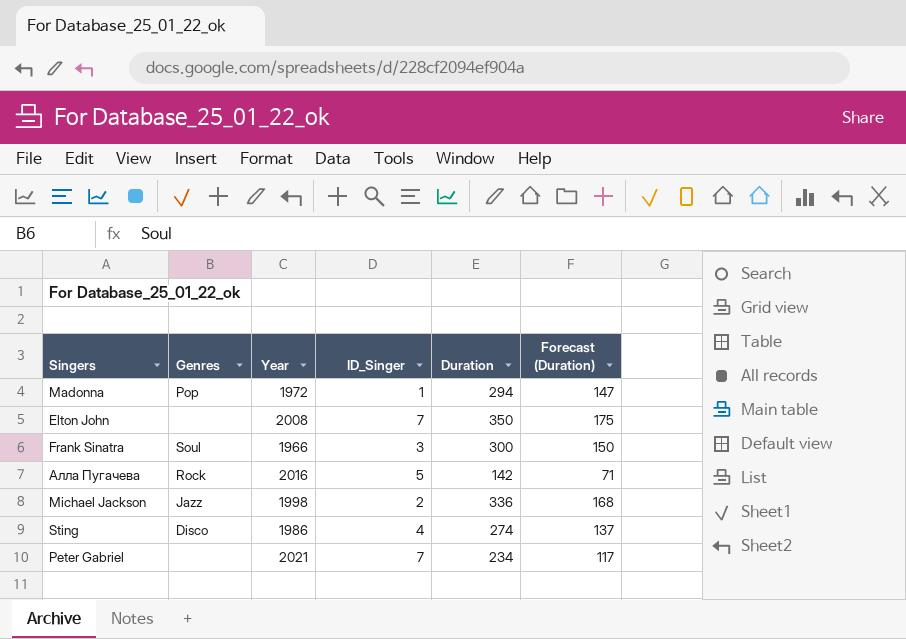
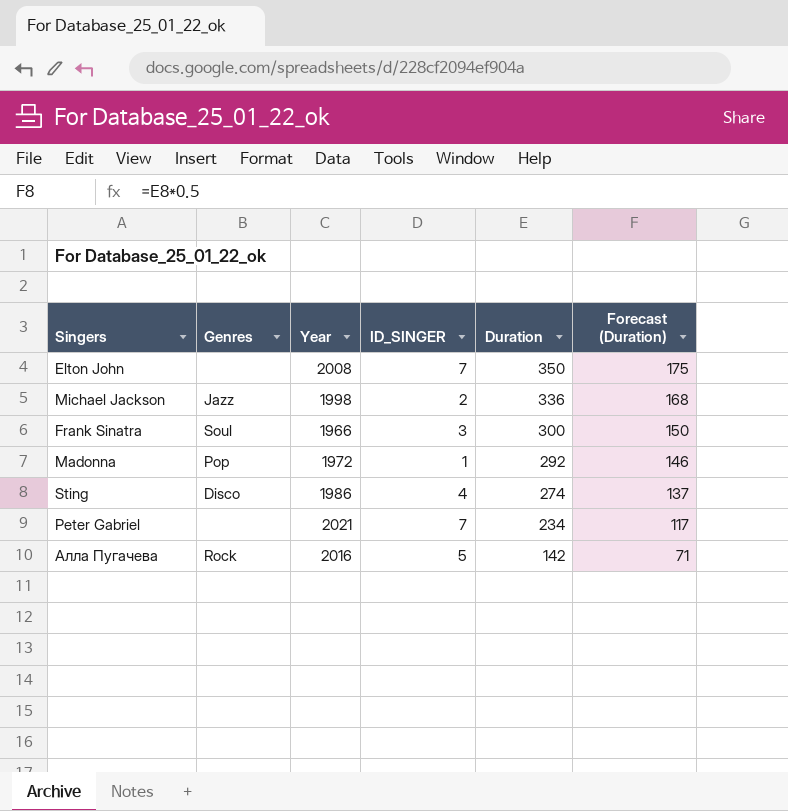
row order: none -> Duration descending
column name: ID_Singer -> ID_SINGER
Madonna | Duration: 294 -> 292
Madonna | Forecast (Duration): 147 -> 146

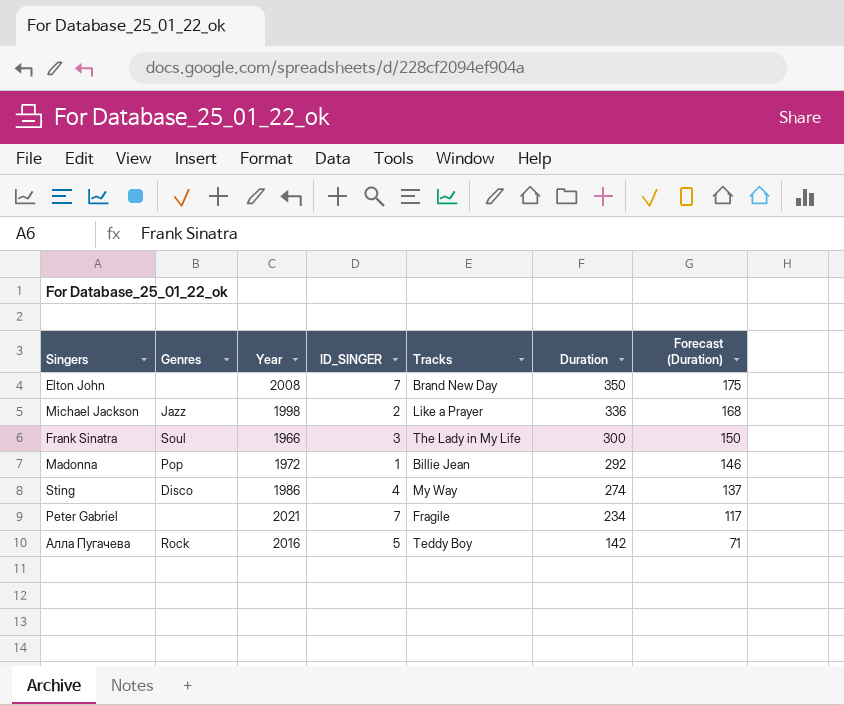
column Tracks | position: none -> 5

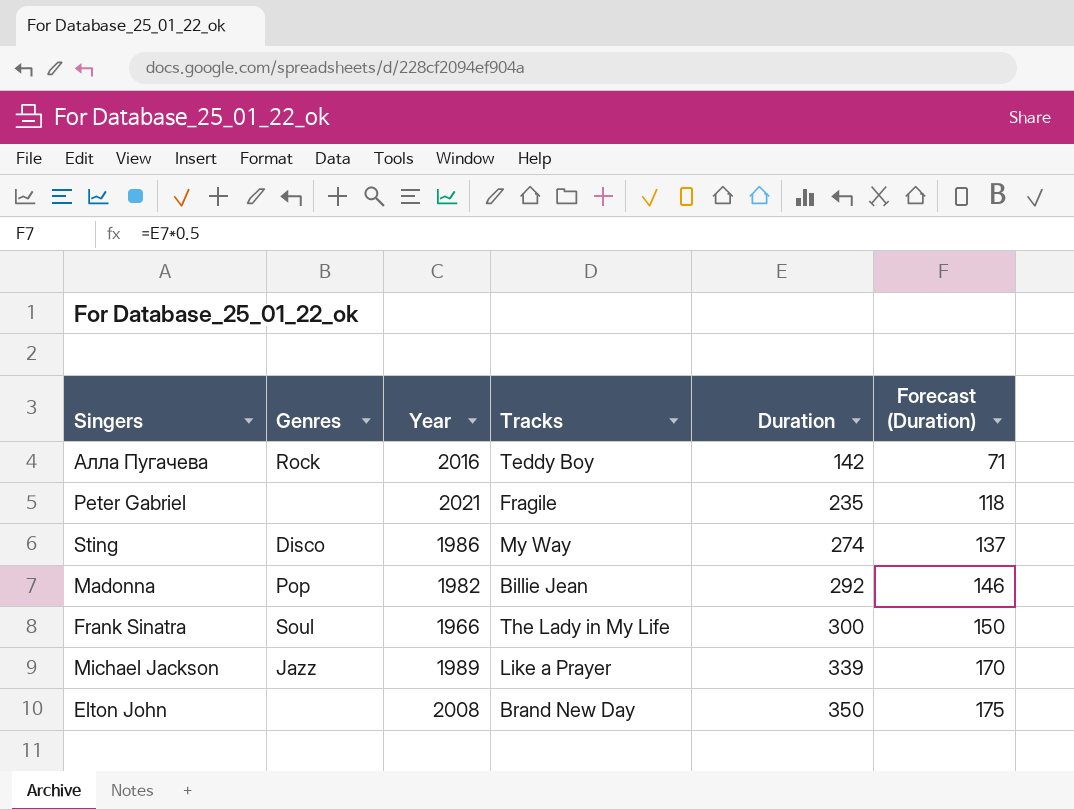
row order: Duration descending -> Duration ascending
column ID_SINGER | position: 4 -> none
Peter Gabriel | Duration: 234 -> 235
Peter Gabriel | Forecast (Duration): 117 -> 118
Madonna | Year: 1972 -> 1982
Michael Jackson | Year: 1998 -> 1989
Michael Jackson | Duration: 336 -> 339
Michael Jackson | Forecast (Duration): 168 -> 170

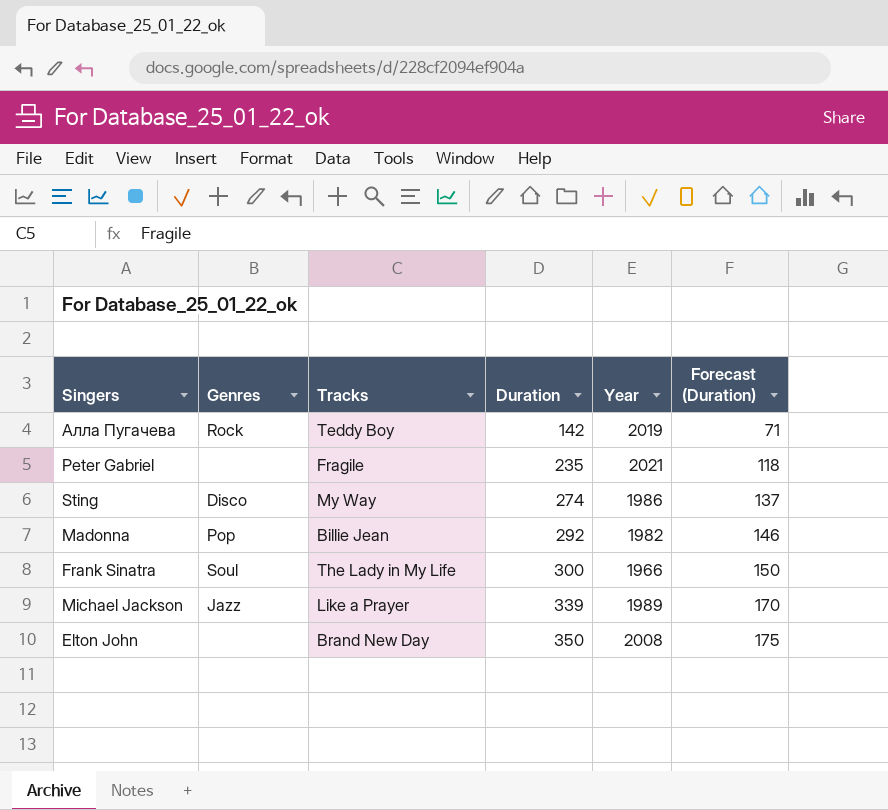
column Year | position: 3 -> 5
Алла Пугачева | Year: 2016 -> 2019

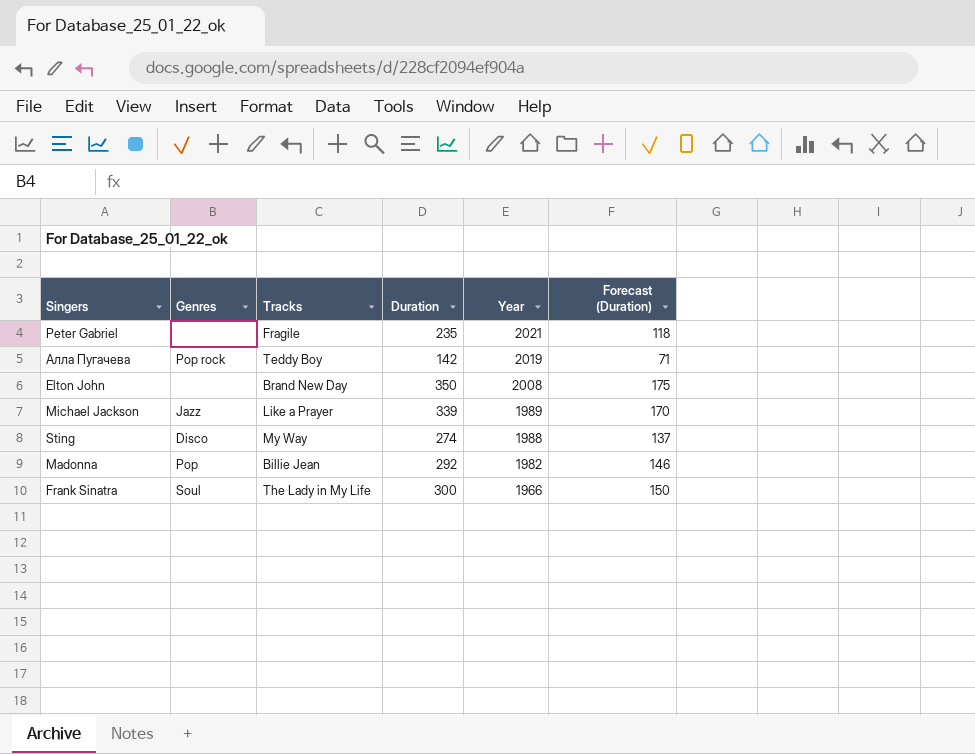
row order: Duration ascending -> Year descending
Алла Пугачева | Genres: Rock -> Pop rock
Sting | Year: 1986 -> 1988

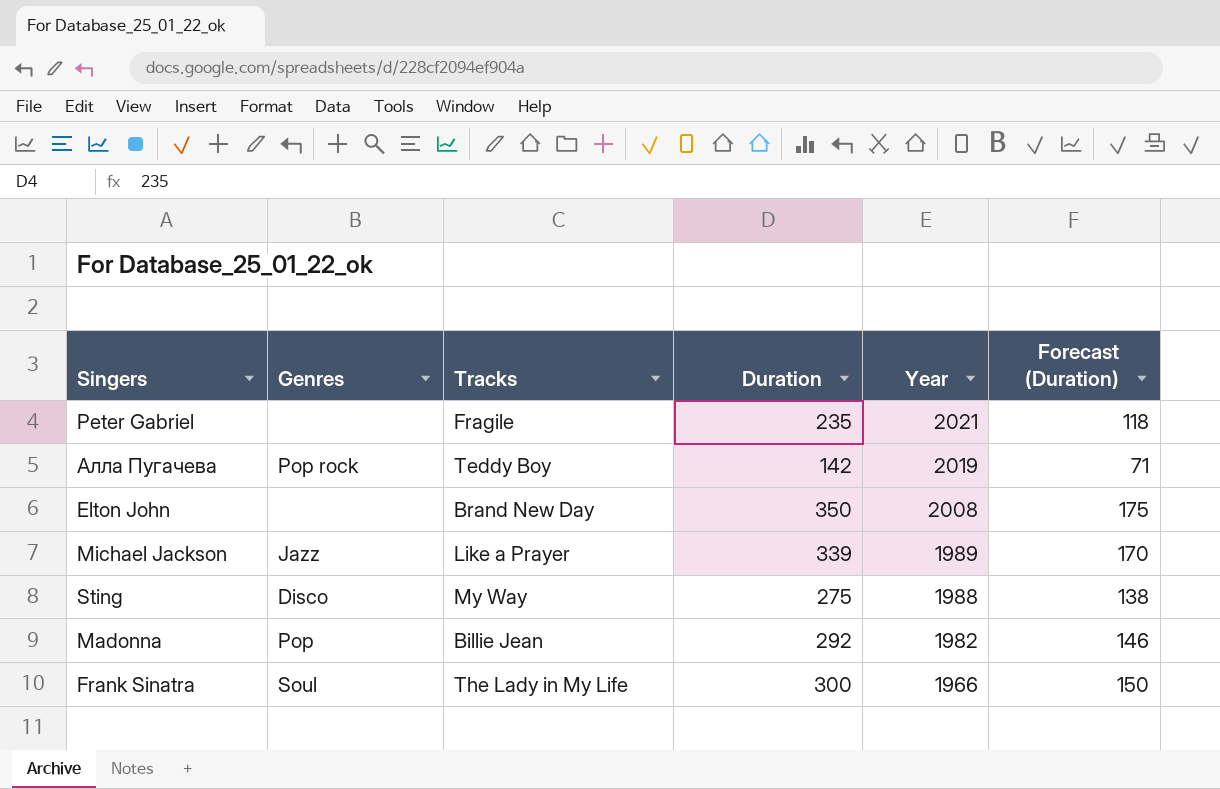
Sting | Duration: 274 -> 275
Sting | Forecast (Duration): 137 -> 138

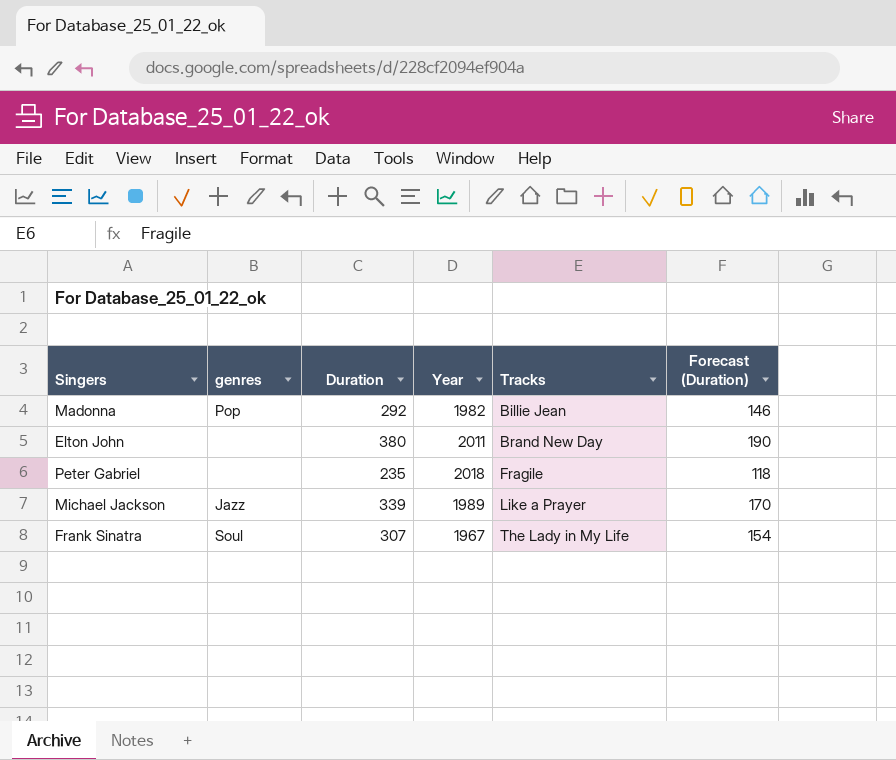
row order: Year descending -> Tracks ascending
column name: Genres -> genres
column Tracks | position: 3 -> 5
row Алла Пугачева: Pop rock | Teddy Boy | 142 | 2019 | 71 -> none
row Sting: Disco | My Way | 275 | 1988 | 138 -> none
Elton John | Duration: 350 -> 380
Elton John | Year: 2008 -> 2011
Elton John | Forecast (Duration): 175 -> 190
Peter Gabriel | Year: 2021 -> 2018
Frank Sinatra | Duration: 300 -> 307
Frank Sinatra | Year: 1966 -> 1967
Frank Sinatra | Forecast (Duration): 150 -> 154

